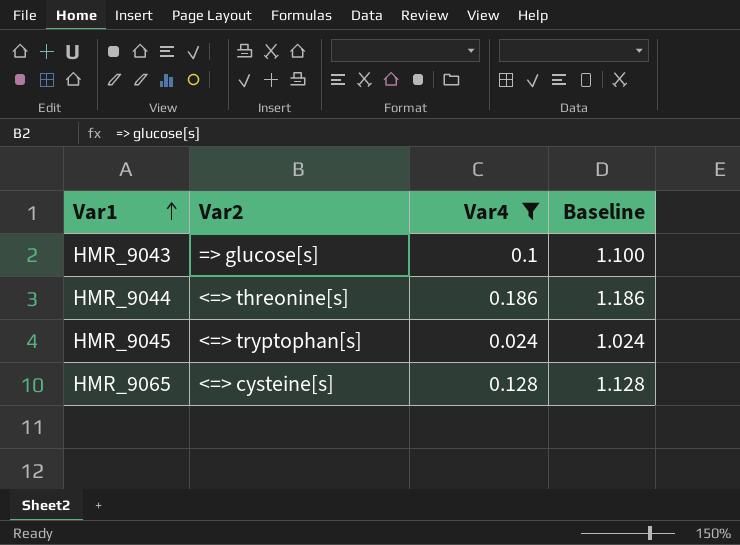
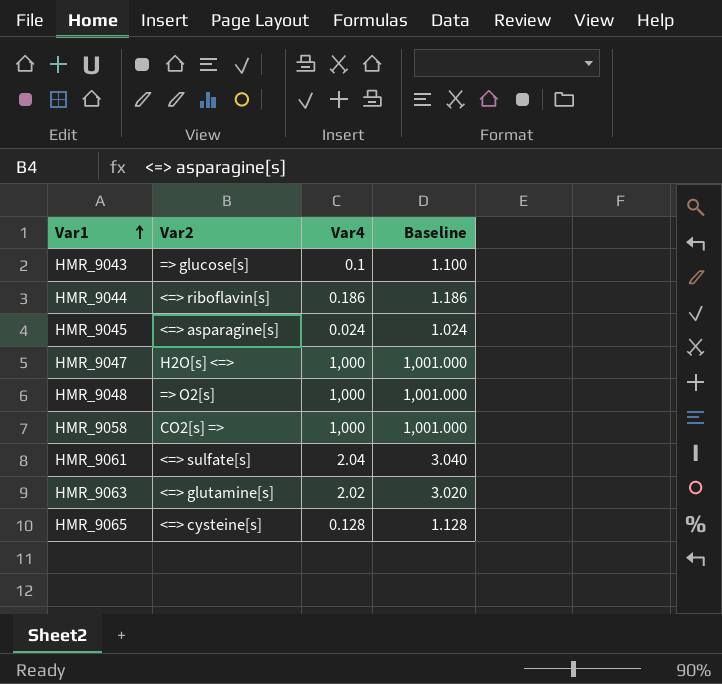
filter: Var4 <= 0.186 -> none
HMR_9044 | Var2: <=> threonine[s] -> <=> riboflavin[s]
HMR_9045 | Var2: <=> tryptophan[s] -> <=> asparagine[s]

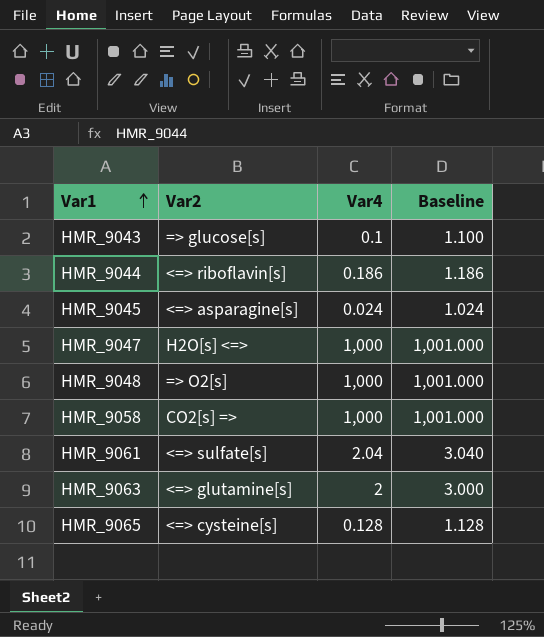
HMR_9063 | Var4: 2.02 -> 2
HMR_9063 | Baseline: 3.020 -> 3.000

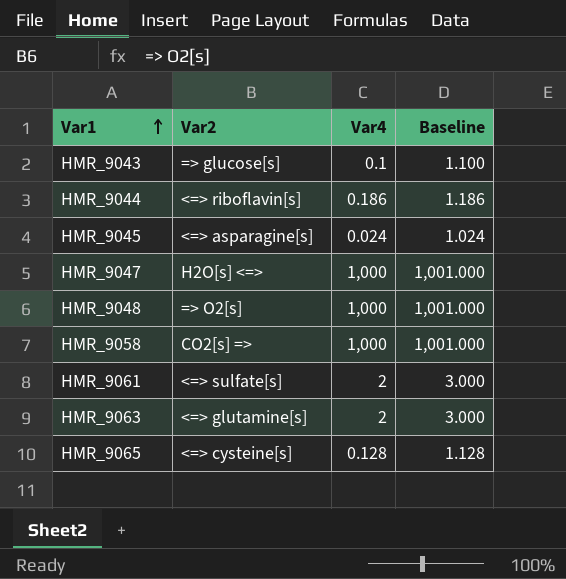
HMR_9061 | Var4: 2.04 -> 2
HMR_9061 | Baseline: 3.040 -> 3.000

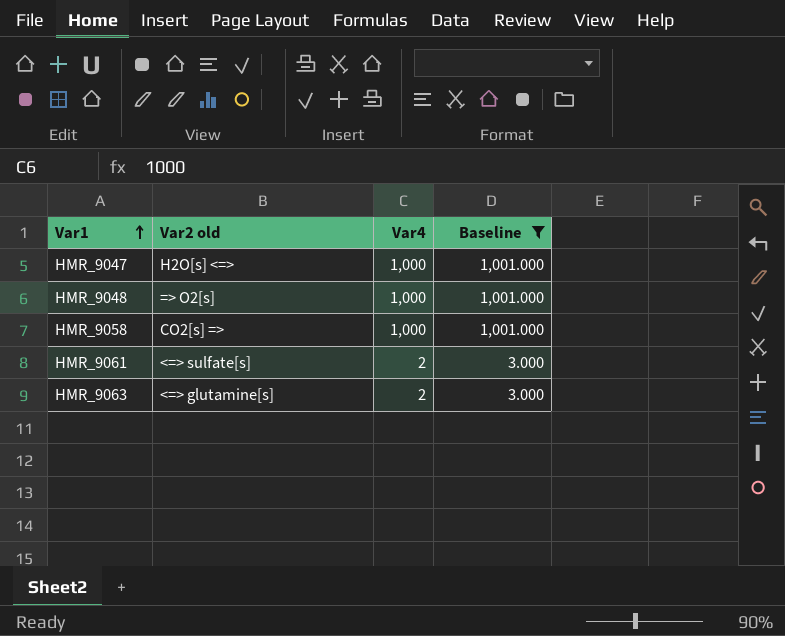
filter: none -> Baseline >= 3.000
column name: Var2 -> Var2 old

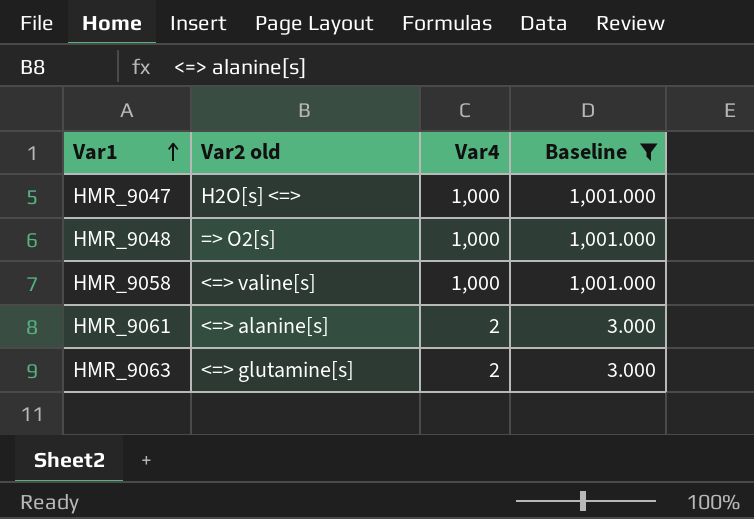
HMR_9058 | Var2 old: CO2[s] => -> <=> valine[s]
HMR_9061 | Var2 old: <=> sulfate[s] -> <=> alanine[s]

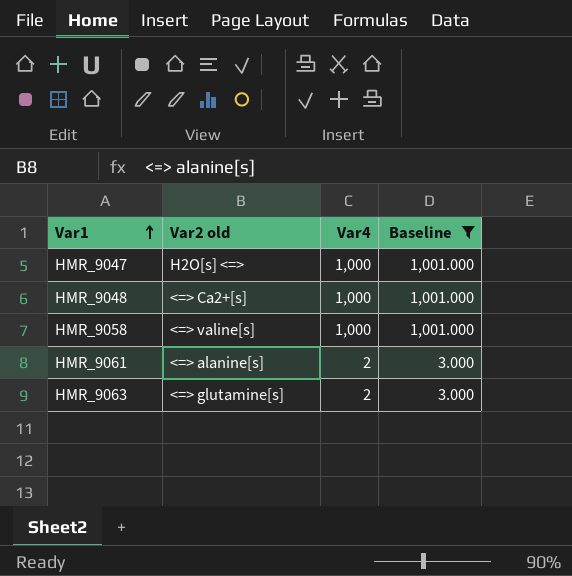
HMR_9048 | Var2 old: => O2[s] -> <=> Ca2+[s]

